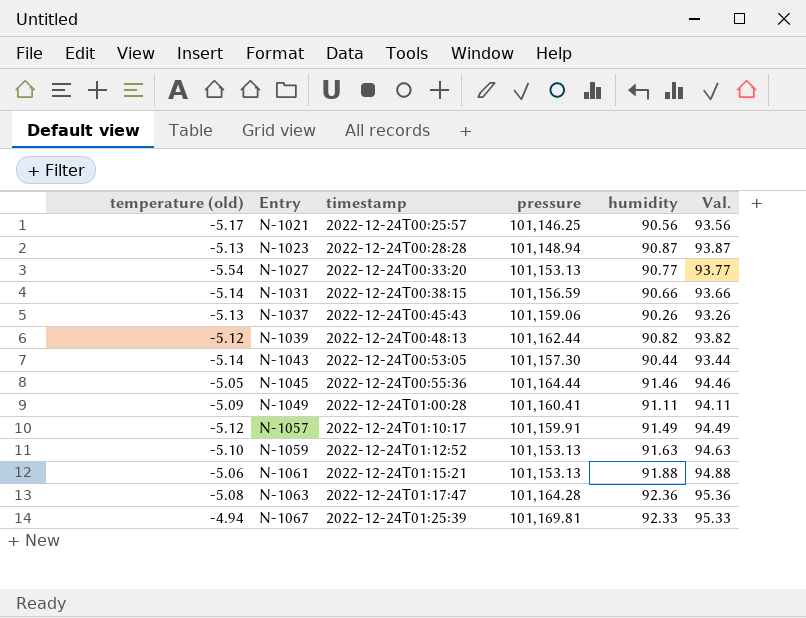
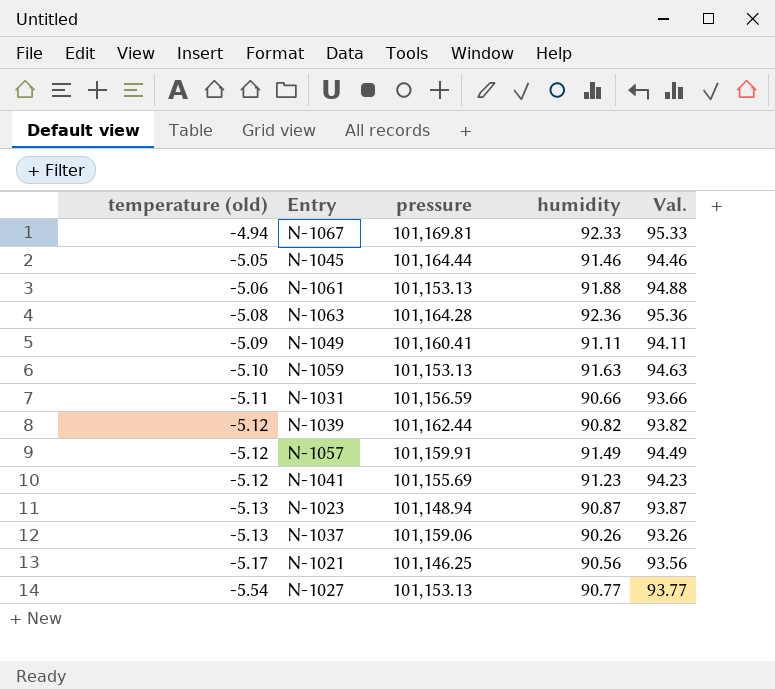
row order: Entry ascending -> temperature (old) descending
column timestamp | position: 3 -> none
row N-1043: -5.14 | 2022-12-24T00:53:05 | 101,157.30 | 90.44 | 93.44 -> none
N-1031 | temperature (old): -5.14 -> -5.11
row N-1041: none -> -5.12 | 101,155.69 | 91.23 | 94.23

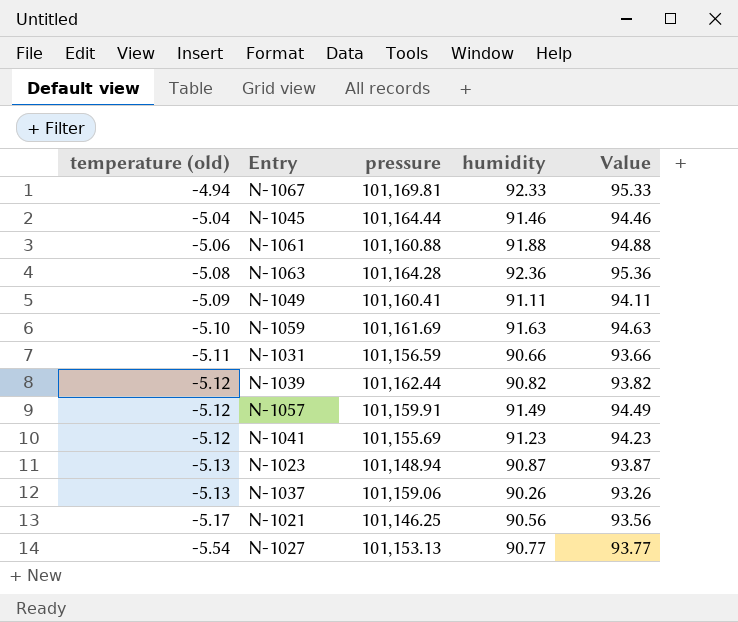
column name: Val. -> Value
N-1045 | temperature (old): -5.05 -> -5.04
N-1061 | pressure: 101,153.13 -> 101,160.88
N-1059 | pressure: 101,153.13 -> 101,161.69

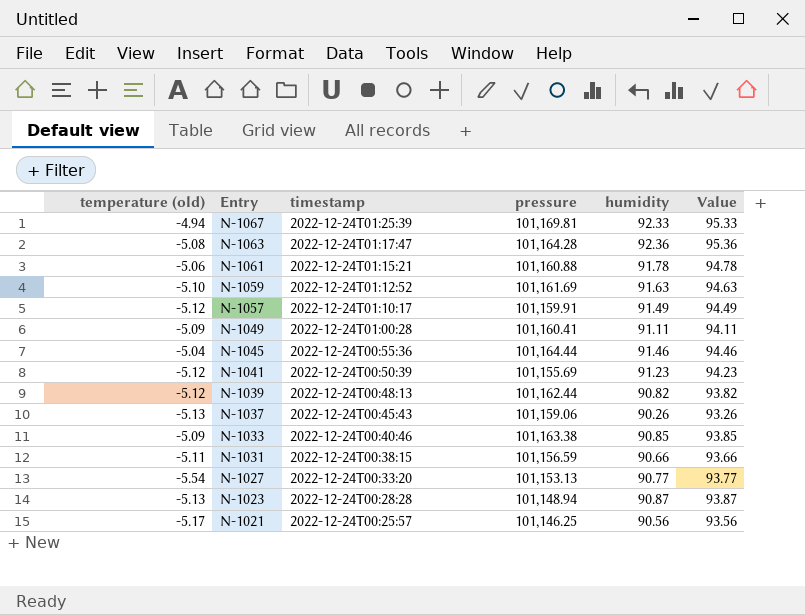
row order: temperature (old) descending -> Entry descending
column timestamp | position: none -> 3
N-1061 | humidity: 91.88 -> 91.78
N-1061 | Value: 94.88 -> 94.78
row N-1033: none -> -5.09 | 2022-12-24T00:40:46 | 101,163.38 | 90.85 | 93.85

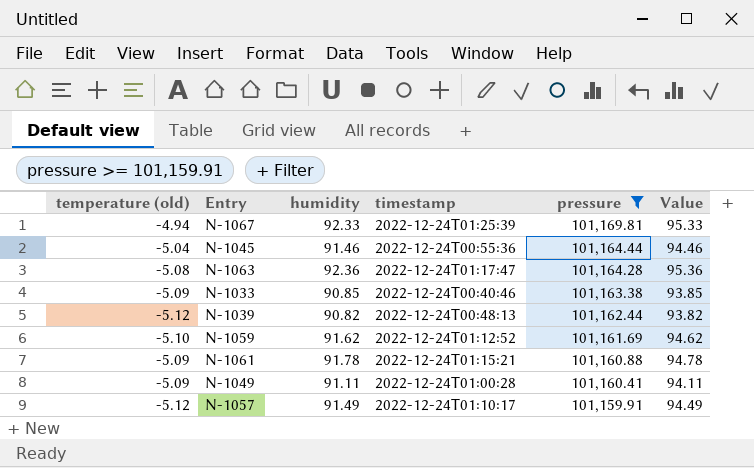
filter: none -> pressure >= 101,159.91
row order: Entry descending -> pressure descending
column humidity | position: 5 -> 3
N-1059 | humidity: 91.63 -> 91.62
N-1059 | Value: 94.63 -> 94.62
N-1061 | temperature (old): -5.06 -> -5.09

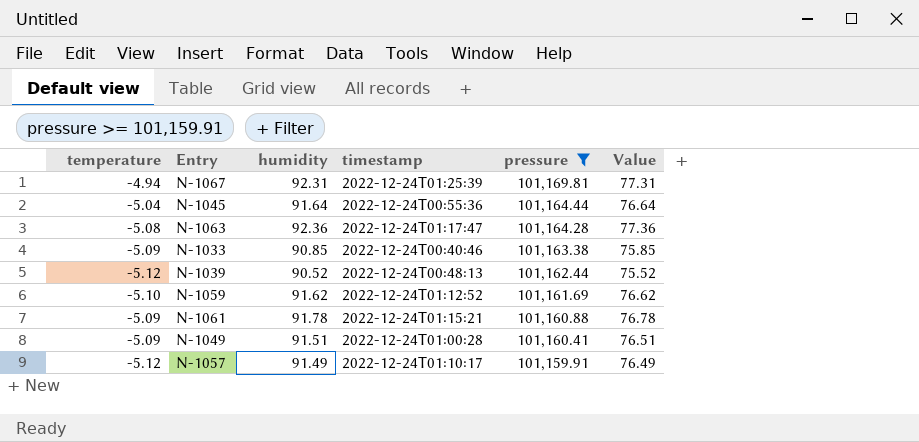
column name: temperature (old) -> temperature
column Value | formula: [humidity] + 3 -> [humidity] - 15
N-1067 | humidity: 92.33 -> 92.31
N-1045 | humidity: 91.46 -> 91.64
N-1039 | humidity: 90.82 -> 90.52
N-1049 | humidity: 91.11 -> 91.51

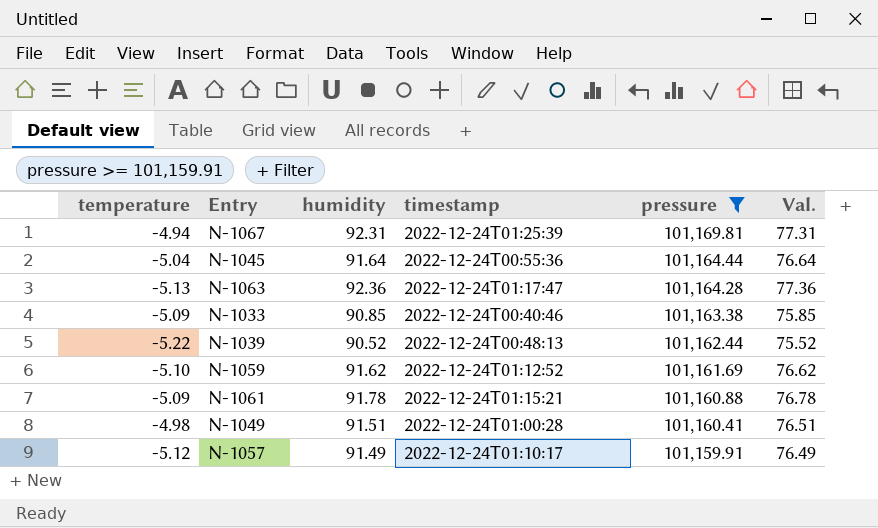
column name: Value -> Val.
N-1063 | temperature: -5.08 -> -5.13
N-1039 | temperature: -5.12 -> -5.22
N-1049 | temperature: -5.09 -> -4.98

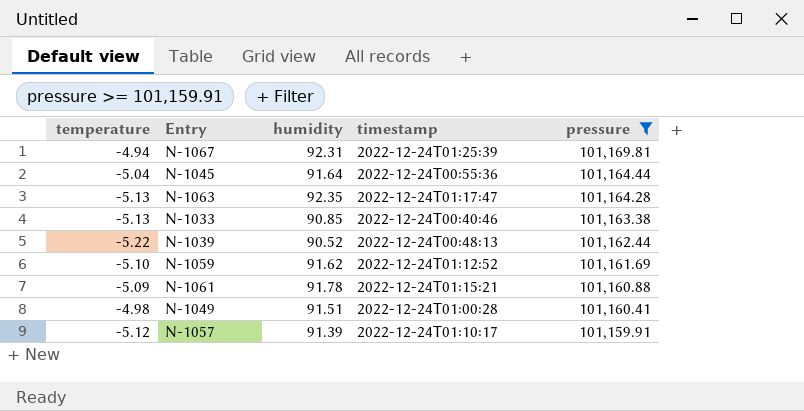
column Val. | formula: [humidity] - 15 -> none
N-1063 | humidity: 92.36 -> 92.35
N-1033 | temperature: -5.09 -> -5.13
N-1057 | humidity: 91.49 -> 91.39

